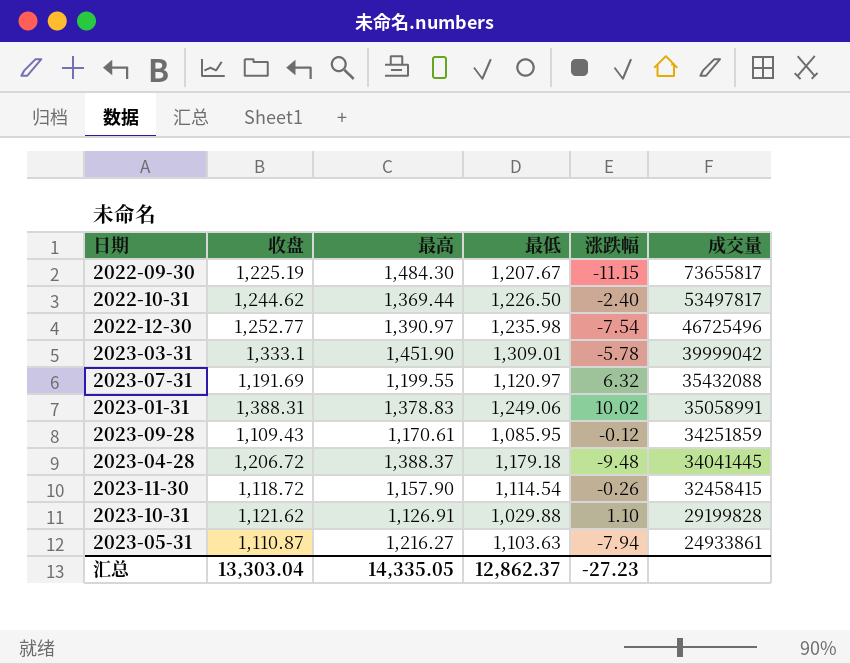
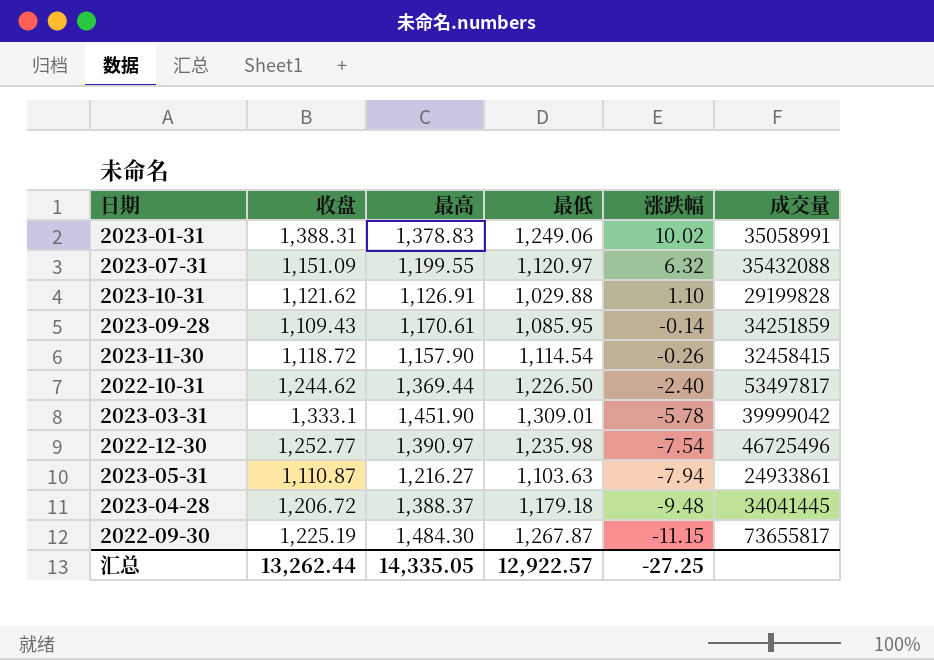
row order: 成交量 descending -> 涨跌幅 descending
2023-07-31 | 收盘: 1,191.69 -> 1,151.09
2023-09-28 | 涨跌幅: -0.12 -> -0.14
2022-09-30 | 最低: 1,207.67 -> 1,267.87
汇总 | 收盘: 13,303.04 -> 13,262.44
汇总 | 最低: 12,862.37 -> 12,922.57
汇总 | 涨跌幅: -27.23 -> -27.25

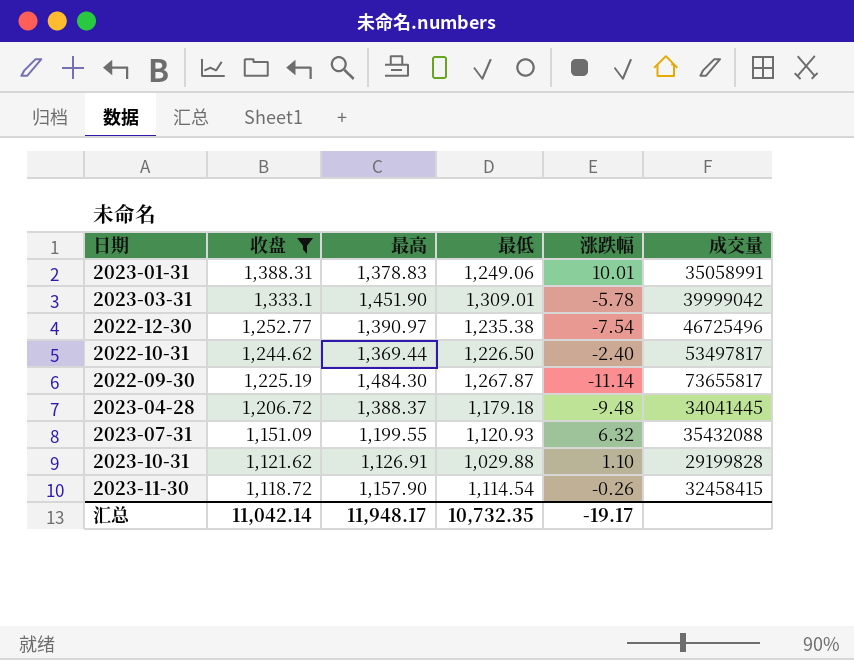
filter: none -> 收盘 >= 1,118.72
row order: 涨跌幅 descending -> 收盘 descending
2023-01-31 | 涨跌幅: 10.02 -> 10.01
2022-12-30 | 最低: 1,235.98 -> 1,235.38
2022-09-30 | 涨跌幅: -11.15 -> -11.14
2023-07-31 | 最低: 1,120.97 -> 1,120.93
汇总 | 收盘: 13,262.44 -> 11,042.14
汇总 | 最高: 14,335.05 -> 11,948.17
汇总 | 最低: 12,922.57 -> 10,732.35
汇总 | 涨跌幅: -27.25 -> -19.17

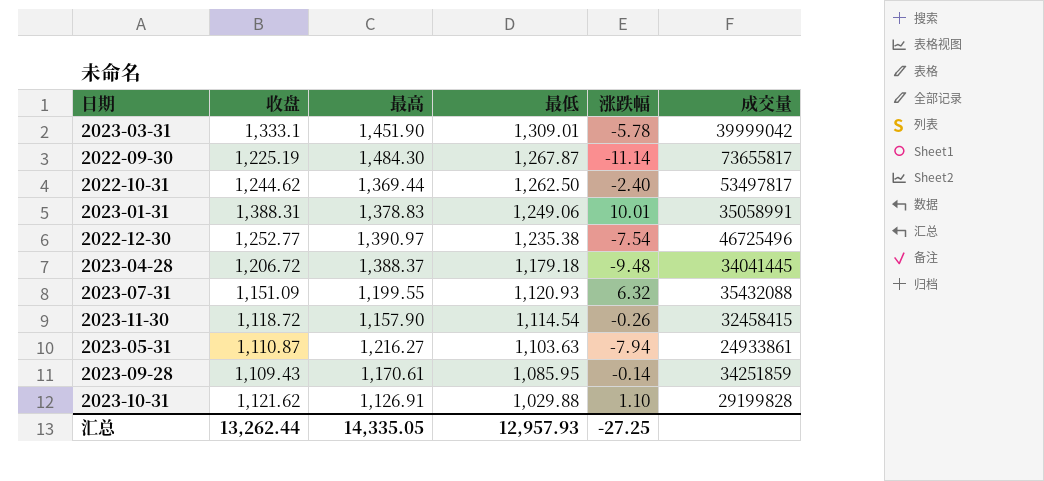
filter: 收盘 >= 1,118.72 -> none
row order: 收盘 descending -> 最低 descending
2022-10-31 | 最低: 1,226.50 -> 1,262.50
汇总 | 收盘: 11,042.14 -> 13,262.44
汇总 | 最高: 11,948.17 -> 14,335.05
汇总 | 最低: 10,732.35 -> 12,957.93
汇总 | 涨跌幅: -19.17 -> -27.25

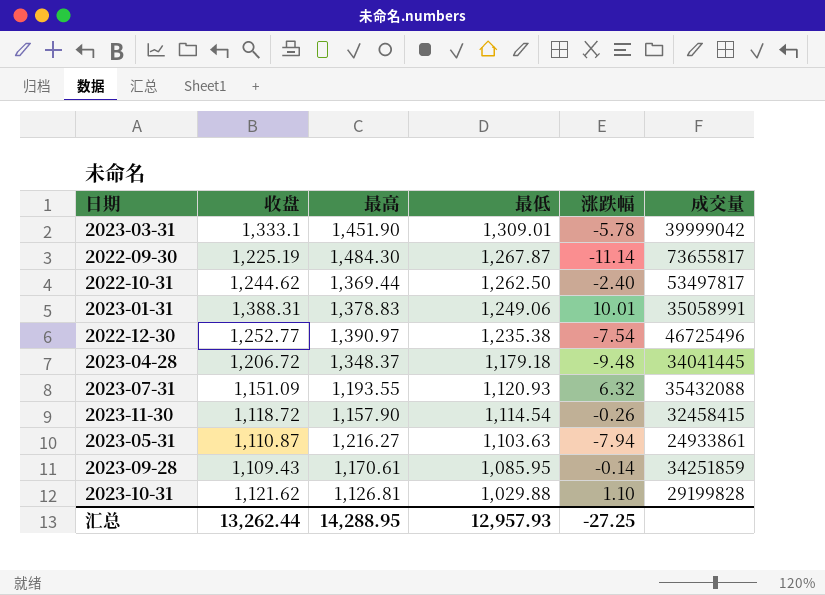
2023-04-28 | 最高: 1,388.37 -> 1,348.37
2023-07-31 | 最高: 1,199.55 -> 1,193.55
2023-10-31 | 最高: 1,126.91 -> 1,126.81
汇总 | 最高: 14,335.05 -> 14,288.95

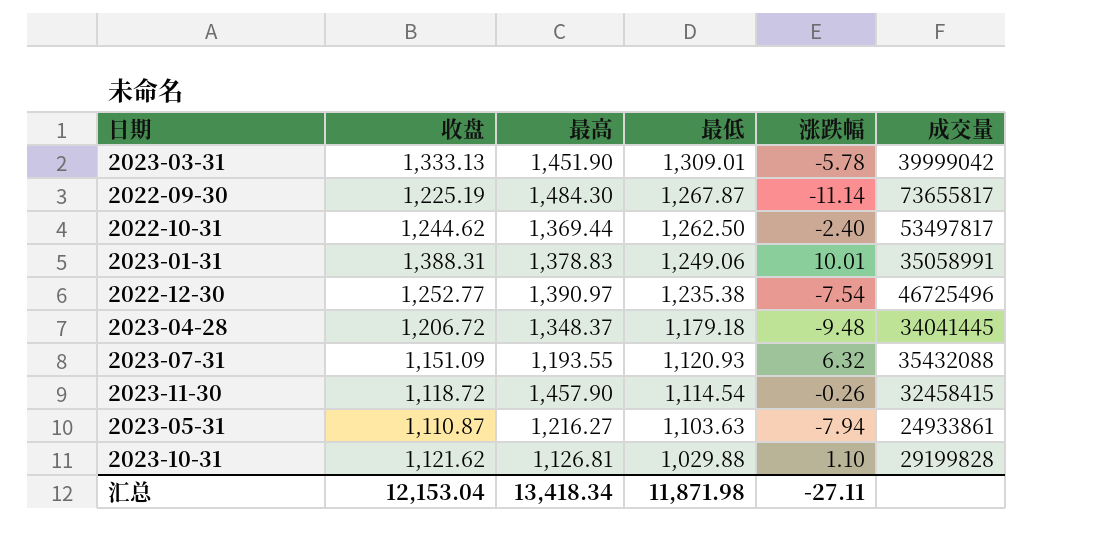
row 2023-09-28: 1,109.43 | 1,170.61 | 1,085.95 | -0.14 | 34251859 -> none
2023-03-31 | 收盘: 1,333.1 -> 1,333.13
2023-11-30 | 最高: 1,157.90 -> 1,457.90
汇总 | 收盘: 13,262.44 -> 12,153.04
汇总 | 最高: 14,288.95 -> 13,418.34
汇总 | 最低: 12,957.93 -> 11,871.98
汇总 | 涨跌幅: -27.25 -> -27.11

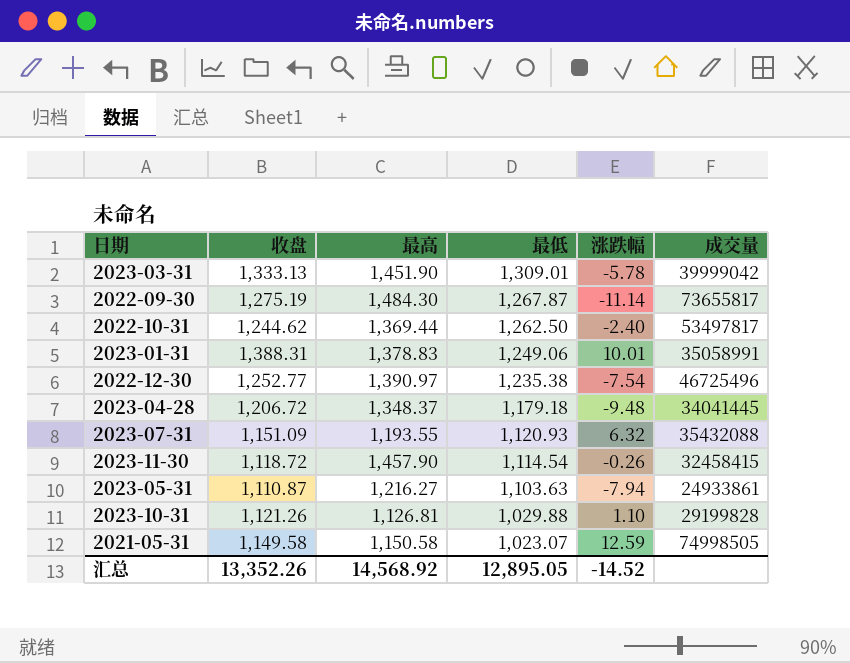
2022-09-30 | 收盘: 1,225.19 -> 1,275.19
2023-10-31 | 收盘: 1,121.62 -> 1,121.26
row 2021-05-31: none -> 1,149.58 | 1,150.58 | 1,023.07 | 12.59 | 74998505
汇总 | 收盘: 12,153.04 -> 13,352.26
汇总 | 最高: 13,418.34 -> 14,568.92
汇总 | 最低: 11,871.98 -> 12,895.05
汇总 | 涨跌幅: -27.11 -> -14.52

